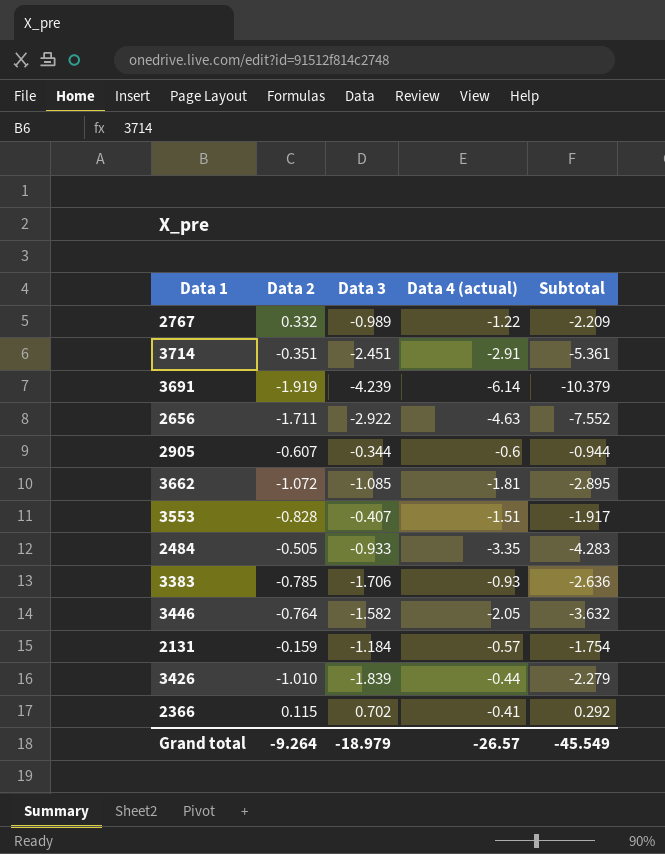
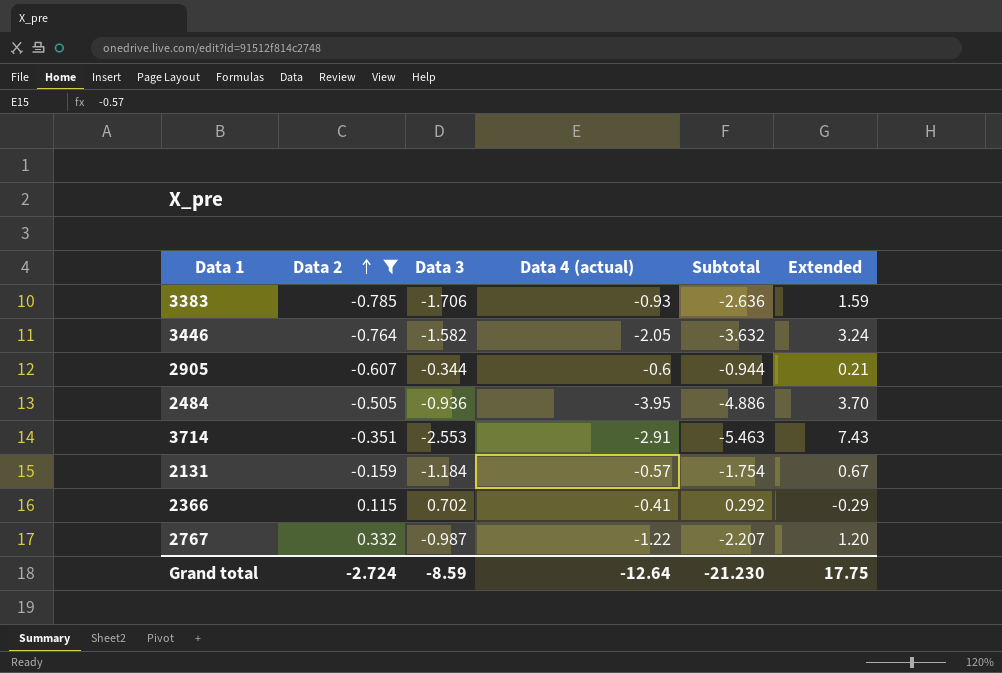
filter: none -> Data 2 >= -0.785
row order: none -> Data 2 ascending
column Extended | formula: none -> [Data 3] * [Data 4 (actual)]
2484 | Data 3: -0.933 -> -0.936
2484 | Data 4 (actual): -3.35 -> -3.95
2484 | Subtotal: -4.283 -> -4.886
3714 | Data 3: -2.451 -> -2.553
3714 | Subtotal: -5.361 -> -5.463
2767 | Data 3: -0.989 -> -0.987
2767 | Subtotal: -2.209 -> -2.207
Grand total | Data 2: -9.264 -> -2.724
Grand total | Data 3: -18.979 -> -8.59
Grand total | Data 4 (actual): -26.57 -> -12.64
Grand total | Subtotal: -45.549 -> -21.230

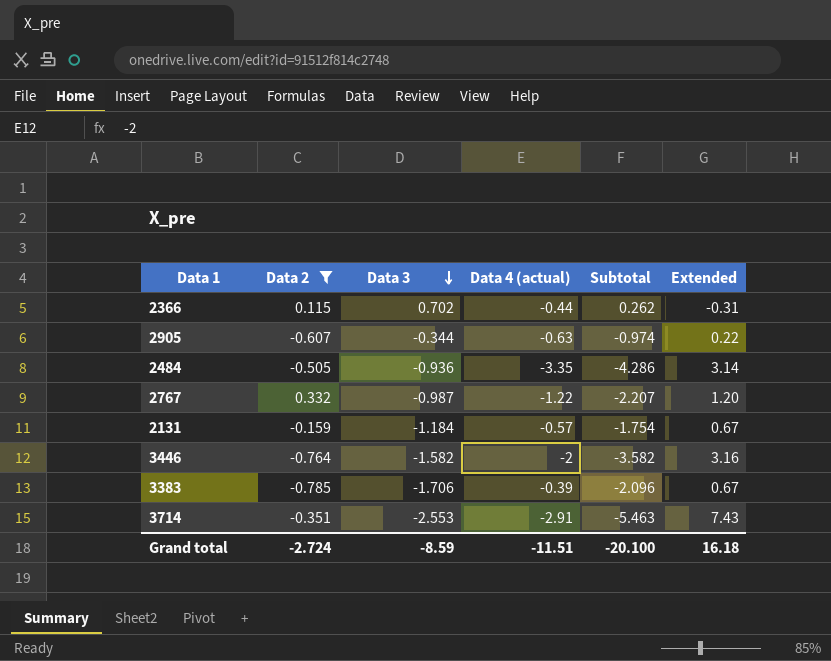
row order: Data 2 ascending -> Data 3 descending
2366 | Data 4 (actual): -0.41 -> -0.44
2366 | Subtotal: 0.292 -> 0.262
2366 | Extended: -0.29 -> -0.31
2905 | Data 4 (actual): -0.6 -> -0.63
2905 | Subtotal: -0.944 -> -0.974
2905 | Extended: 0.21 -> 0.22
2484 | Data 4 (actual): -3.95 -> -3.35
2484 | Subtotal: -4.886 -> -4.286
2484 | Extended: 3.70 -> 3.14
3446 | Data 4 (actual): -2.05 -> -2
3446 | Subtotal: -3.632 -> -3.582
3446 | Extended: 3.24 -> 3.16
3383 | Data 4 (actual): -0.93 -> -0.39
3383 | Subtotal: -2.636 -> -2.096
3383 | Extended: 1.59 -> 0.67
Grand total | Data 4 (actual): -12.64 -> -11.51
Grand total | Subtotal: -21.230 -> -20.100
Grand total | Extended: 17.75 -> 16.18

